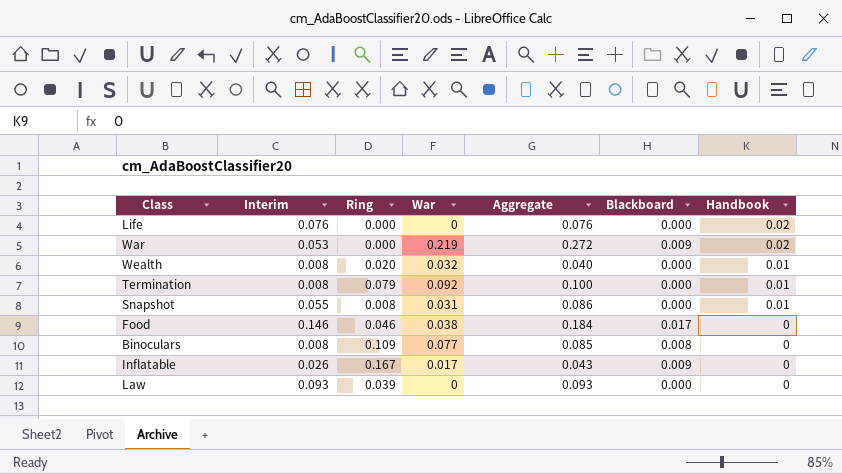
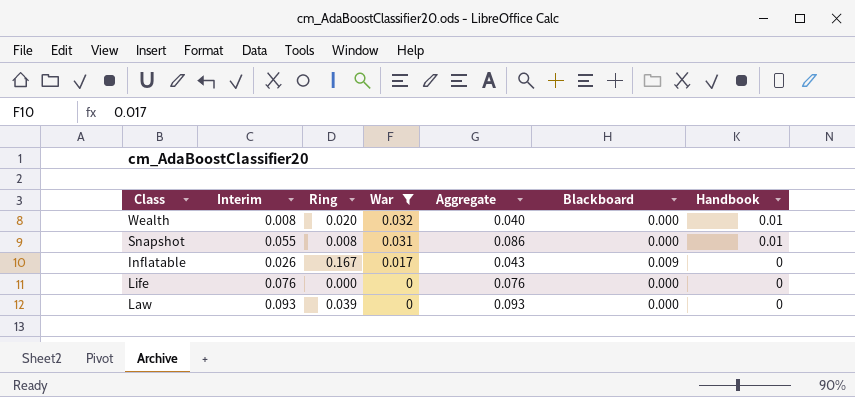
filter: none -> War <= 0.032
row order: Handbook descending -> War descending
Life | Handbook: 0.02 -> 0

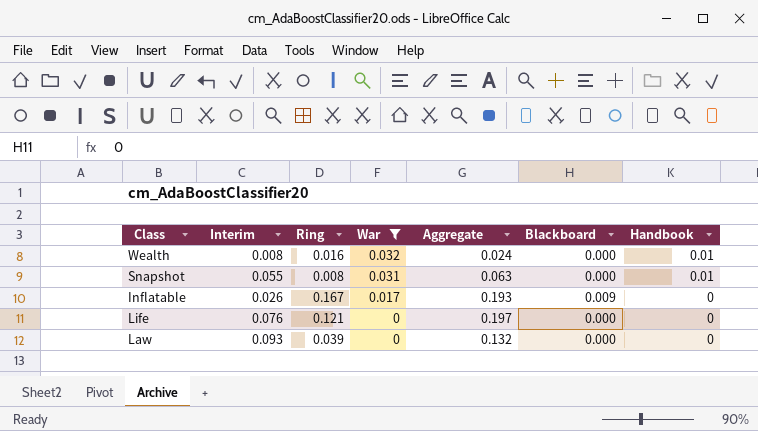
column Aggregate | formula: [Interim] + [War] -> [Interim] + [Ring]
Wealth | Ring: 0.020 -> 0.016
Life | Ring: 0.000 -> 0.121

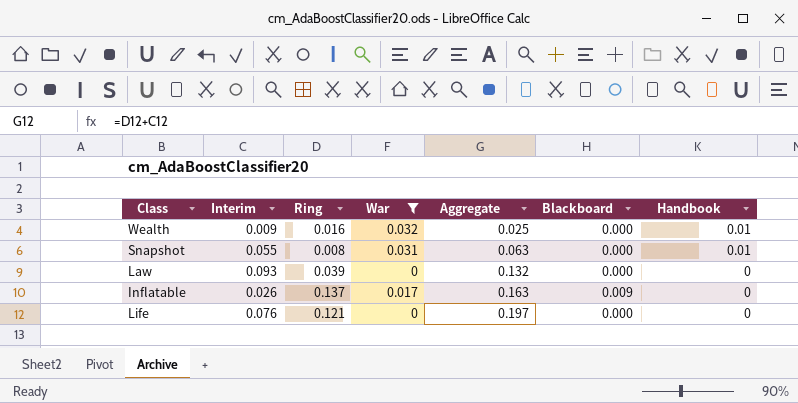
row order: War descending -> Aggregate ascending
Wealth | Interim: 0.008 -> 0.009
Wealth | Aggregate: 0.024 -> 0.025
Inflatable | Ring: 0.167 -> 0.137
Inflatable | Aggregate: 0.193 -> 0.163

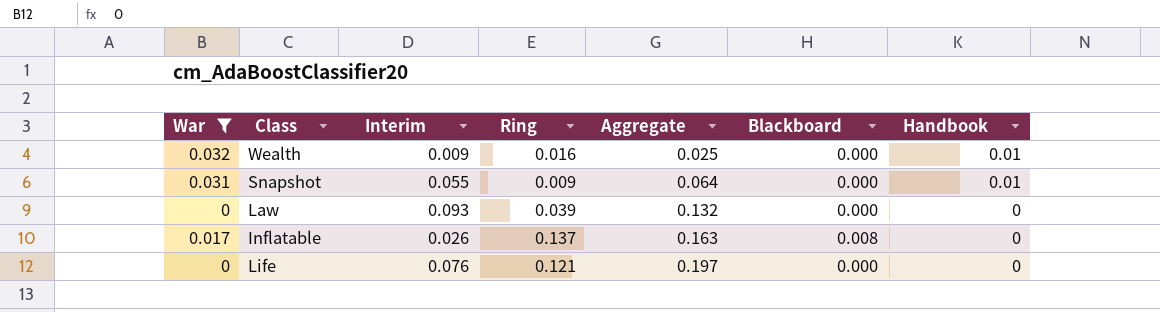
column War | position: 4 -> 1
Snapshot | Ring: 0.008 -> 0.009
Snapshot | Aggregate: 0.063 -> 0.064
Inflatable | Blackboard: 0.009 -> 0.008

